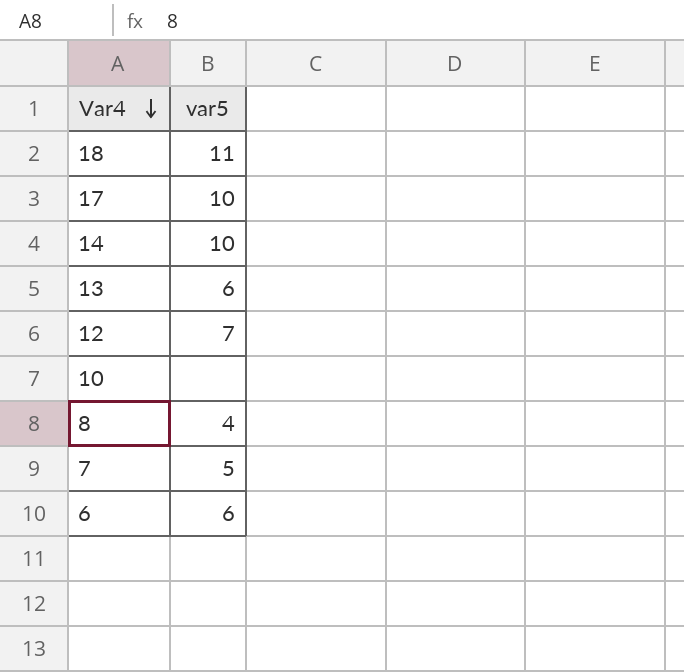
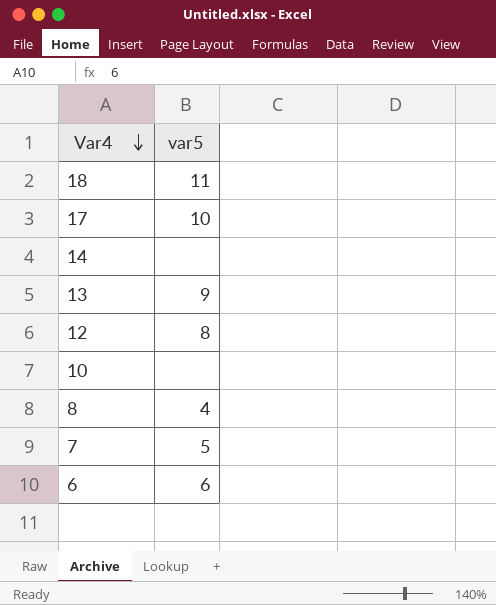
14 | var5: 10 -> none
13 | var5: 6 -> 9
12 | var5: 7 -> 8

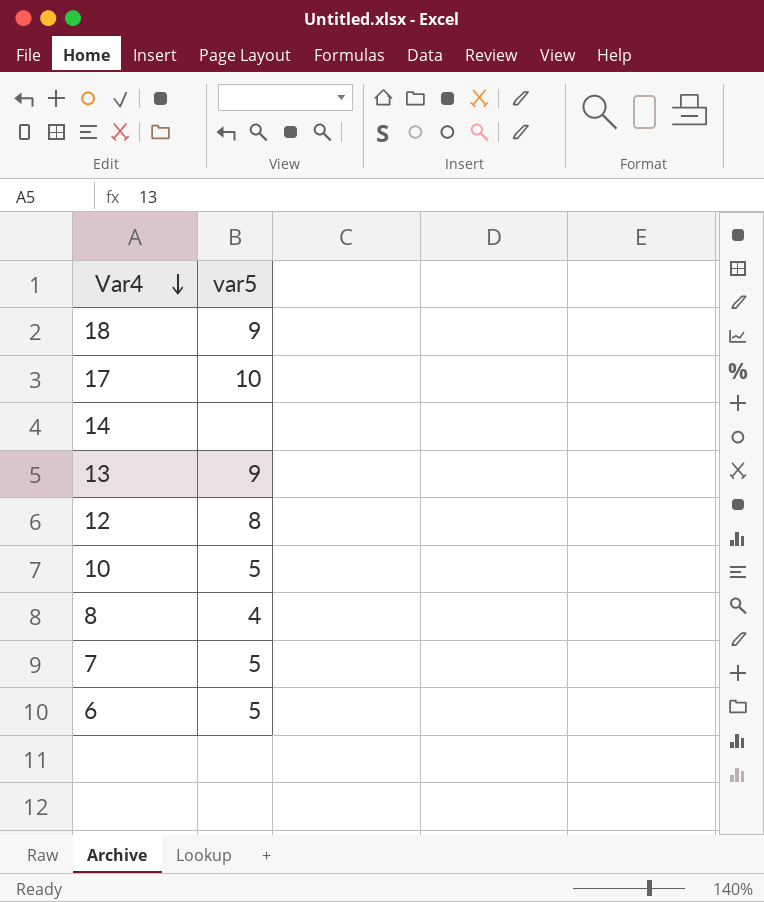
18 | var5: 11 -> 9
10 | var5: none -> 5
6 | var5: 6 -> 5

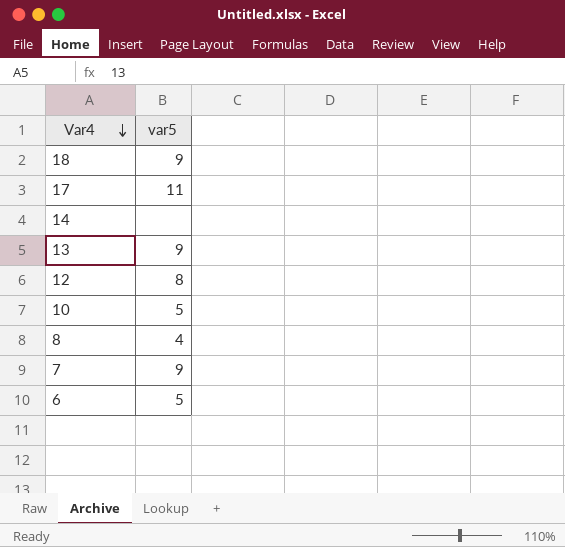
17 | var5: 10 -> 11
7 | var5: 5 -> 9

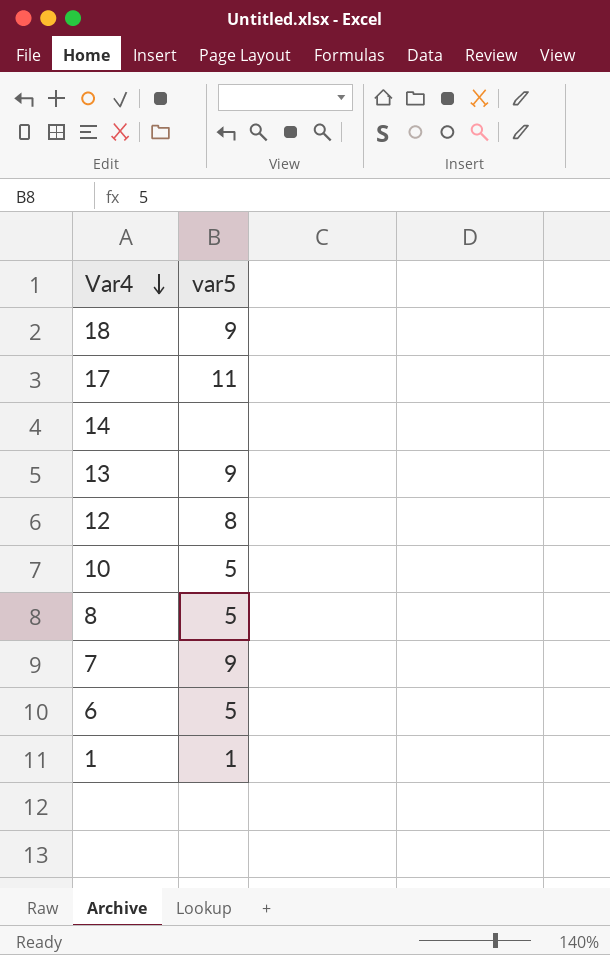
8 | var5: 4 -> 5
row 1: none -> 1

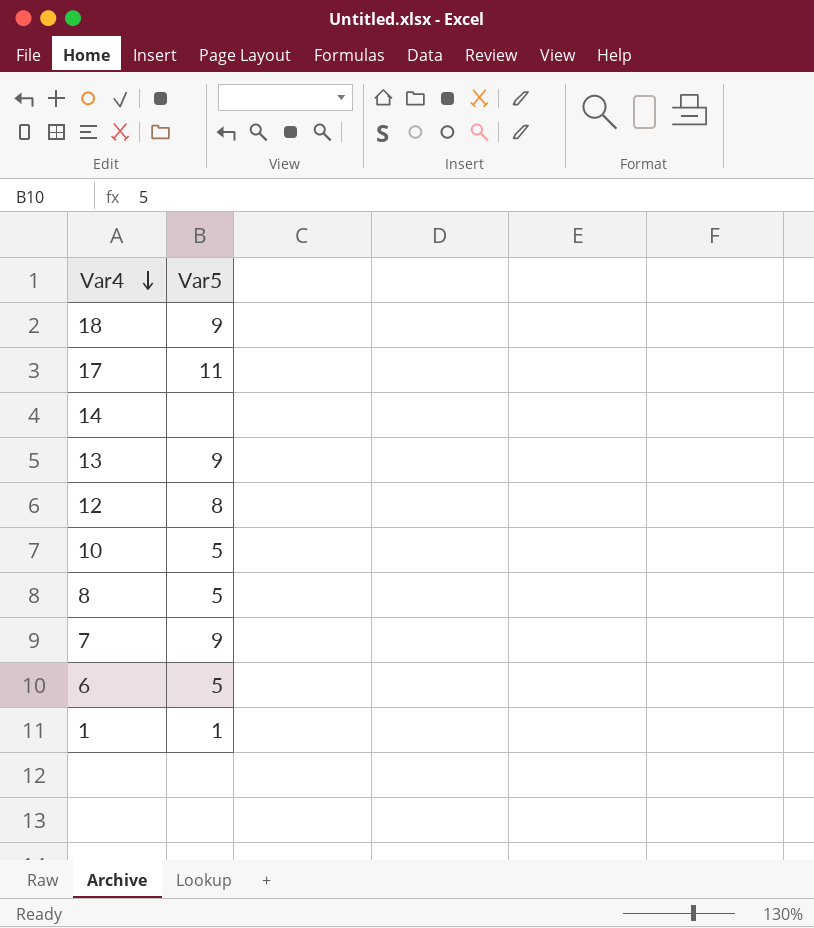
column name: var5 -> Var5

